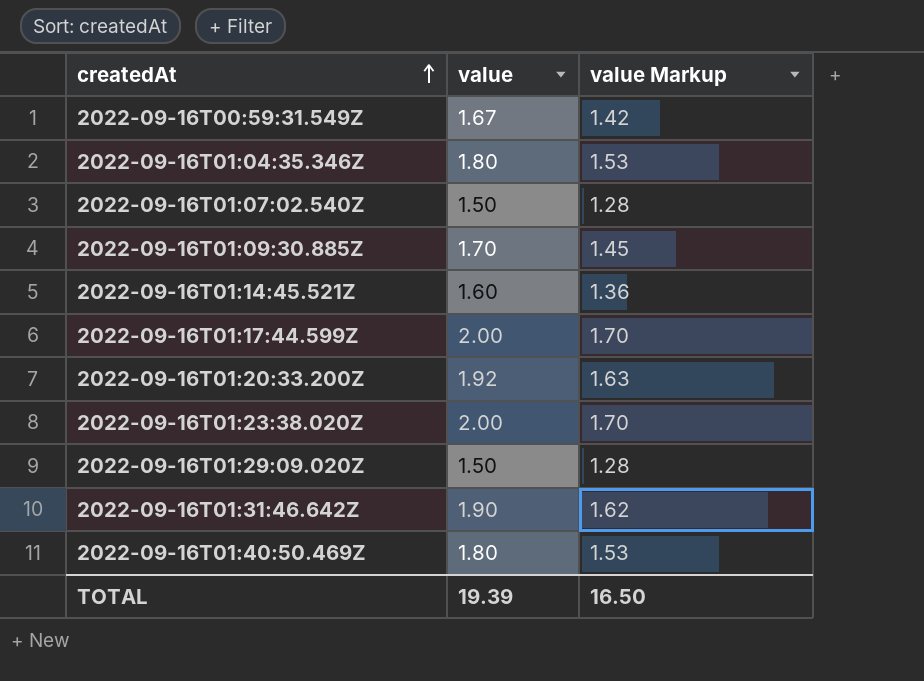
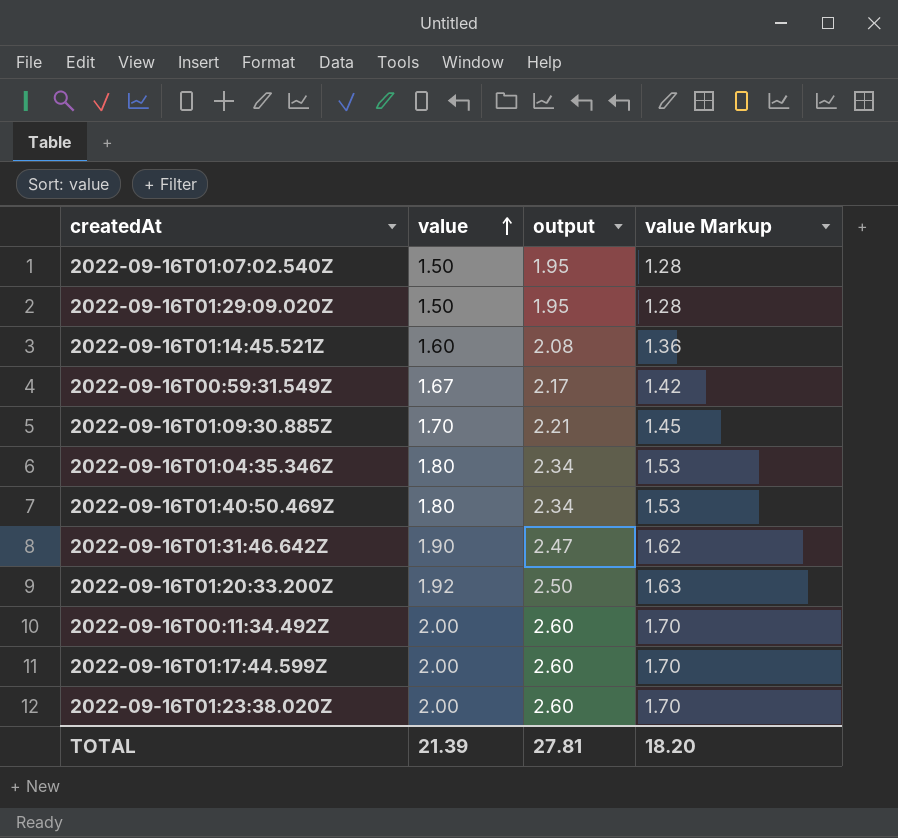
row order: createdAt ascending -> value ascending
column output | formula: none -> [value] * 1.3
row 2022-09-16T00:11:34.492Z: none -> 2.00 | 2.60 | 1.70
TOTAL | value: 19.39 -> 21.39
TOTAL | value Markup: 16.50 -> 18.20

